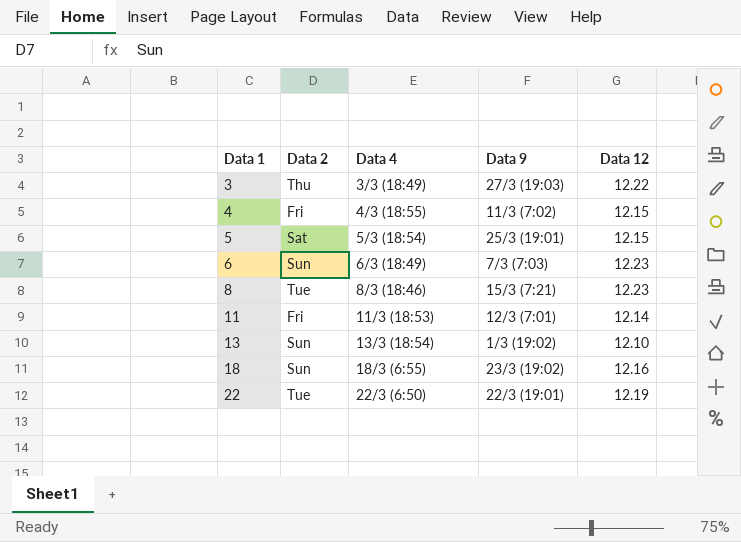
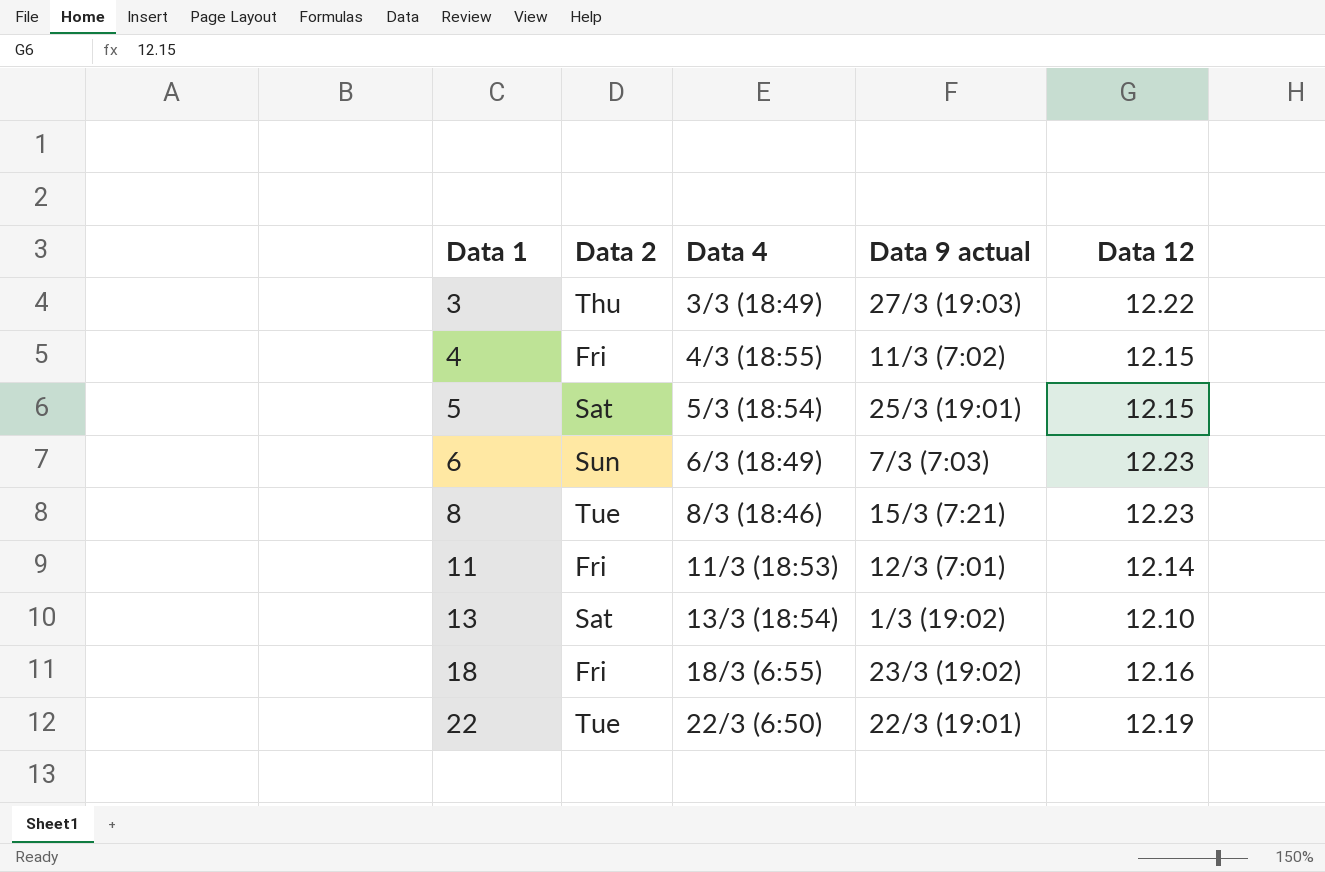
column name: Data 9 -> Data 9 actual
13 | Data 2: Sun -> Sat
18 | Data 2: Sun -> Fri

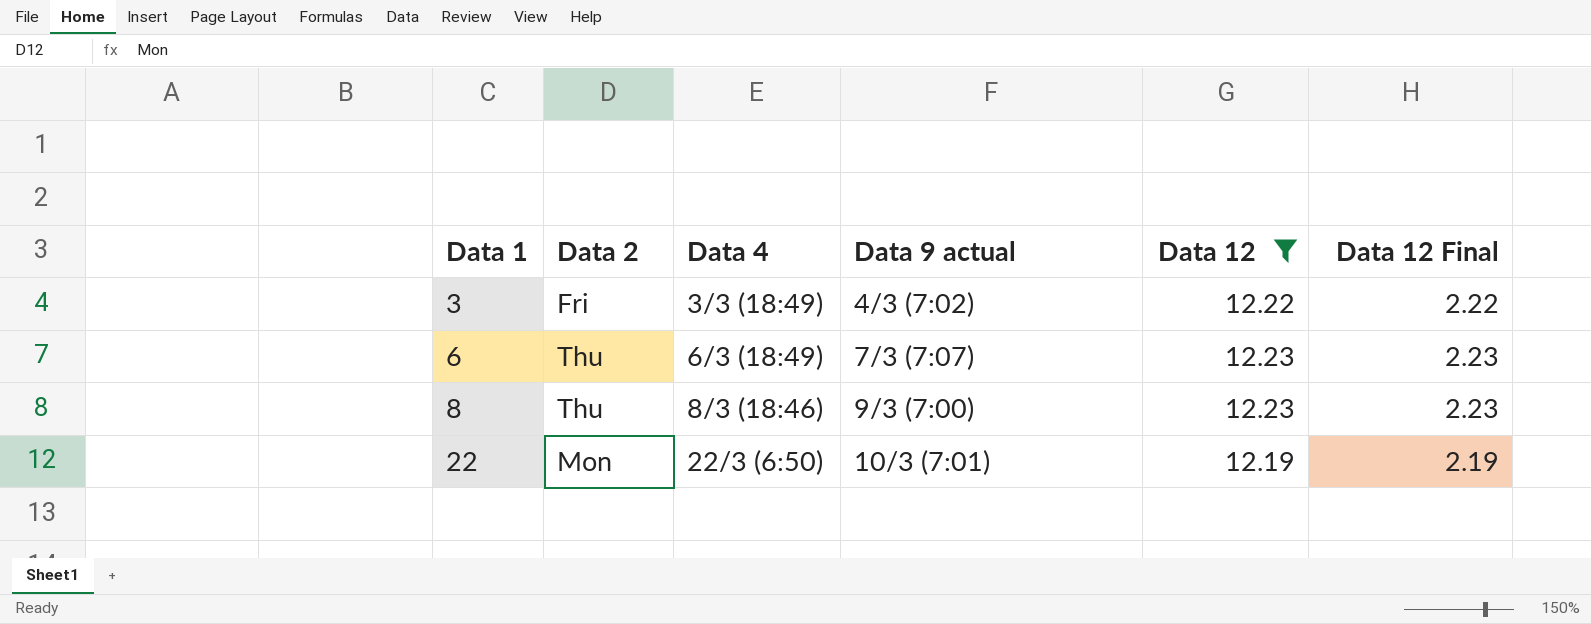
filter: none -> Data 12 >= 12.19
column Data 12 Final | formula: none -> [Data 12] - 10
3 | Data 2: Thu -> Fri
3 | Data 9 actual: 27/3 (19:03) -> 4/3 (7:02)
6 | Data 2: Sun -> Thu
6 | Data 9 actual: 7/3 (7:03) -> 7/3 (7:07)
8 | Data 2: Tue -> Thu
8 | Data 9 actual: 15/3 (7:21) -> 9/3 (7:00)
22 | Data 2: Tue -> Mon
22 | Data 9 actual: 22/3 (19:01) -> 10/3 (7:01)

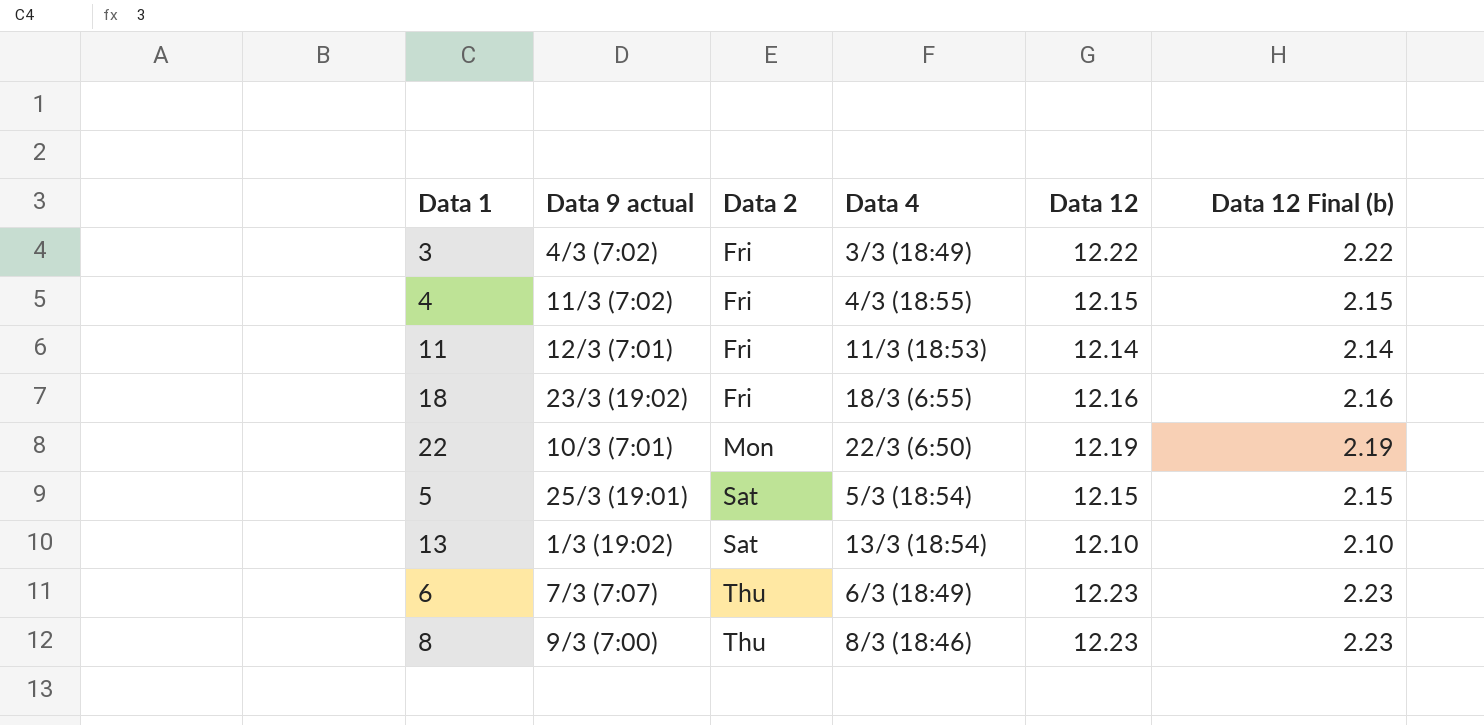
filter: Data 12 >= 12.19 -> none
row order: Data 1 ascending -> Data 2 ascending
column Data 9 actual | position: 4 -> 2
column name: Data 12 Final -> Data 12 Final (b)

